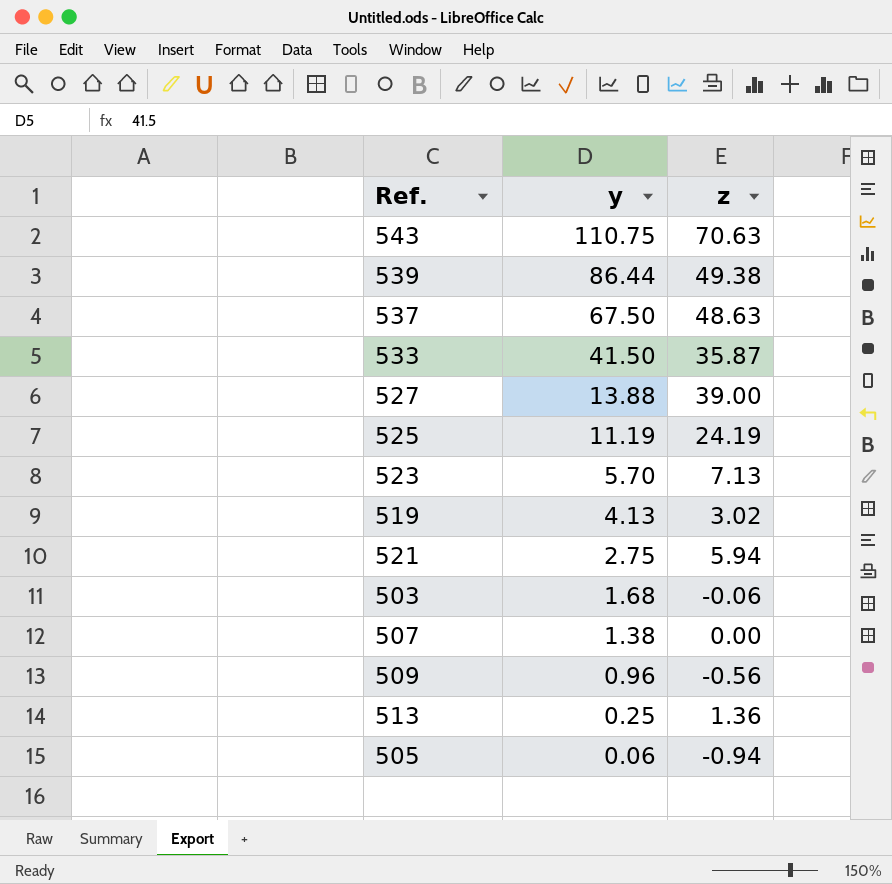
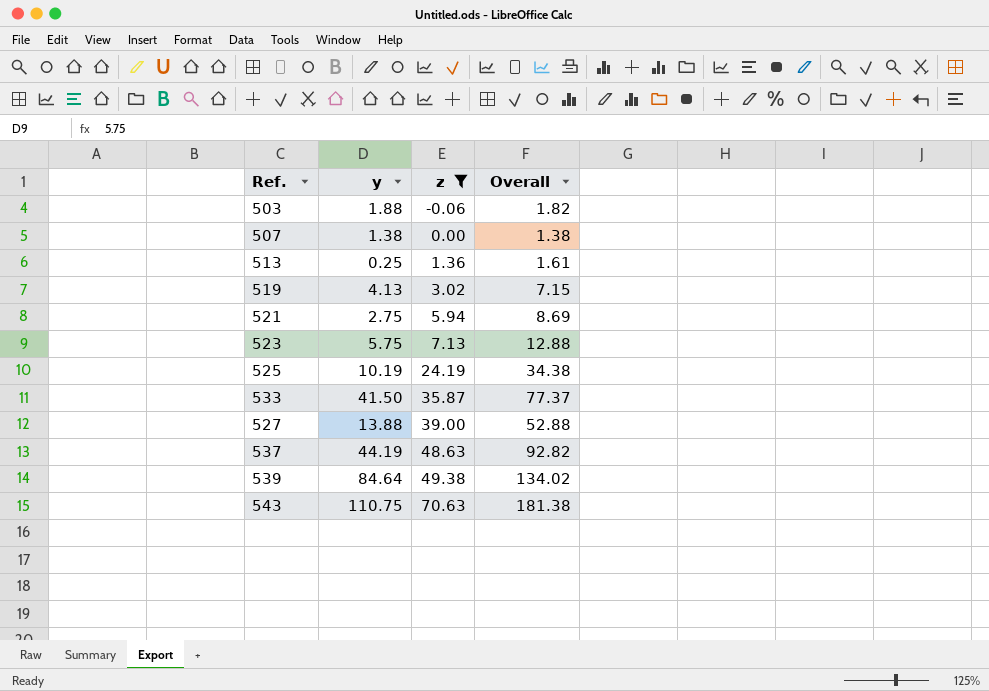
filter: none -> z >= -0.06
row order: y descending -> z ascending
column Overall | formula: none -> [y] + [z]
503 | y: 1.68 -> 1.88
523 | y: 5.70 -> 5.75
525 | y: 11.19 -> 10.19
537 | y: 67.50 -> 44.19
539 | y: 86.44 -> 84.64

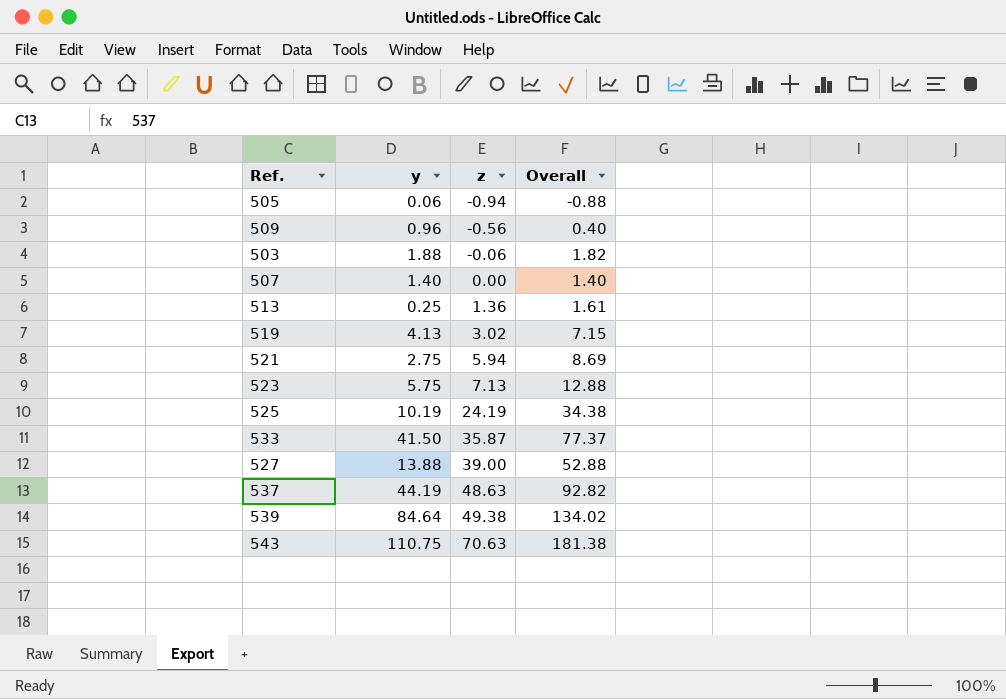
filter: z >= -0.06 -> none
507 | y: 1.38 -> 1.40
507 | Overall: 1.38 -> 1.40

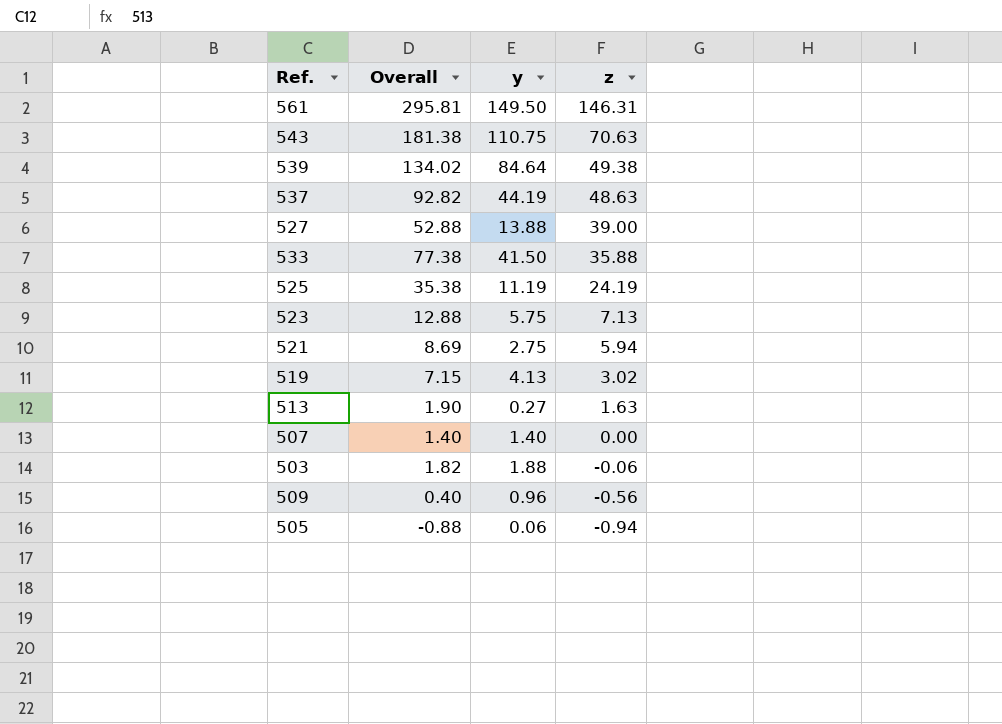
row order: z ascending -> z descending
column Overall | position: 4 -> 2
row 561: none -> 295.81 | 149.50 | 146.31
533 | Overall: 77.37 -> 77.38
533 | z: 35.87 -> 35.88
525 | Overall: 34.38 -> 35.38
525 | y: 10.19 -> 11.19
513 | Overall: 1.61 -> 1.90
513 | y: 0.25 -> 0.27
513 | z: 1.36 -> 1.63

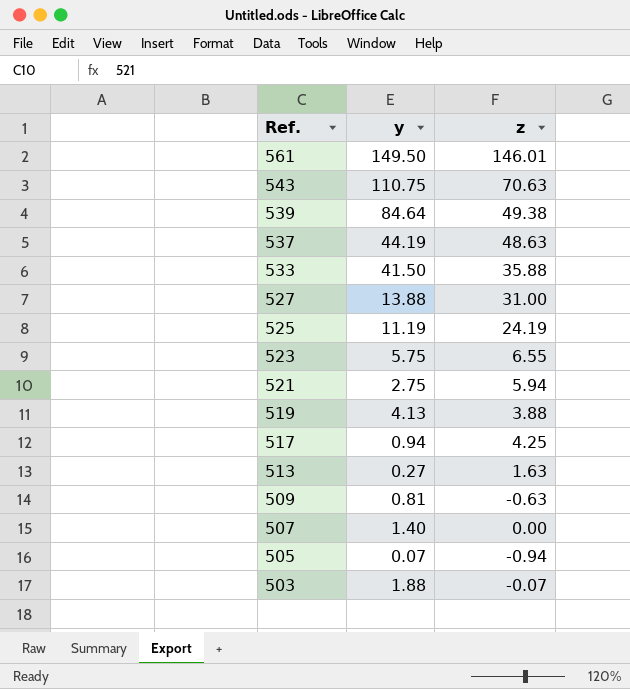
row order: z descending -> Ref. descending
column Overall | formula: [y] + [z] -> none
561 | z: 146.31 -> 146.01
527 | z: 39.00 -> 31.00
523 | z: 7.13 -> 6.55
519 | z: 3.02 -> 3.88
row 517: none -> 0.94 | 4.25
509 | y: 0.96 -> 0.81
509 | z: -0.56 -> -0.63
505 | y: 0.06 -> 0.07
503 | z: -0.06 -> -0.07

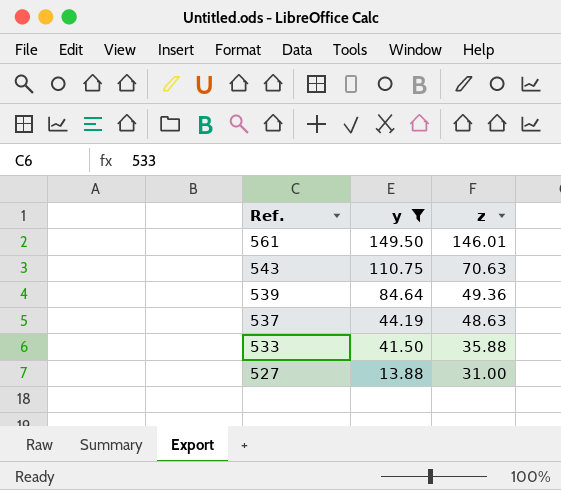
filter: none -> y >= 13.88
539 | z: 49.38 -> 49.36

